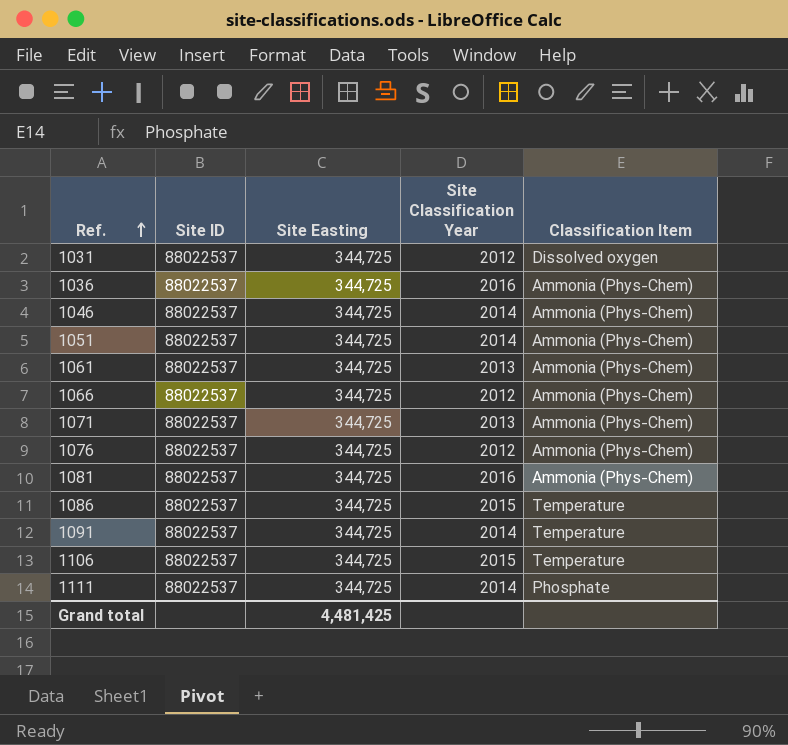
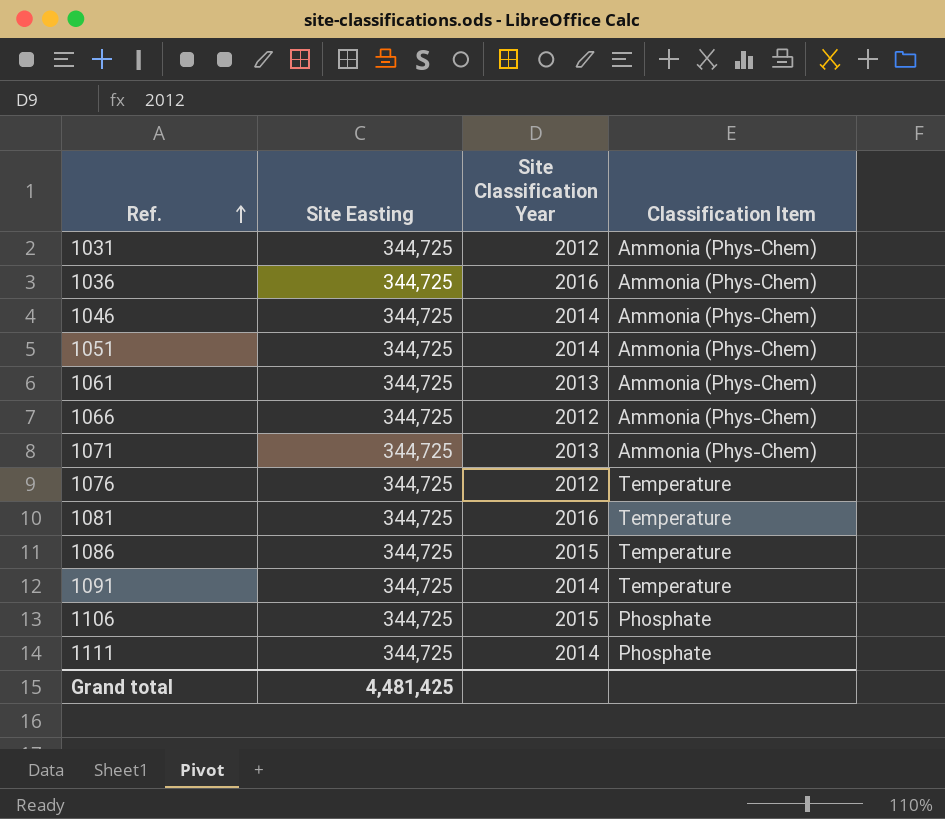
column Site ID | position: 2 -> none
1031 | Classification Item: Dissolved oxygen -> Ammonia (Phys-Chem)
1076 | Classification Item: Ammonia (Phys-Chem) -> Temperature
1081 | Classification Item: Ammonia (Phys-Chem) -> Temperature
1106 | Classification Item: Temperature -> Phosphate

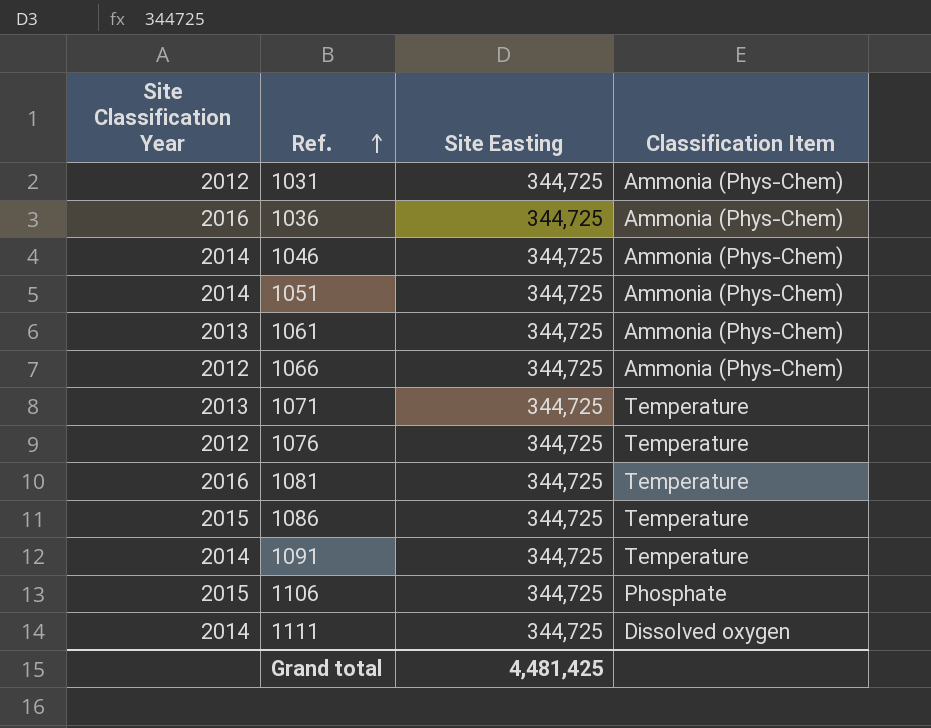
column Site Classification Year | position: 3 -> 1
1071 | Classification Item: Ammonia (Phys-Chem) -> Temperature
1111 | Classification Item: Phosphate -> Dissolved oxygen

